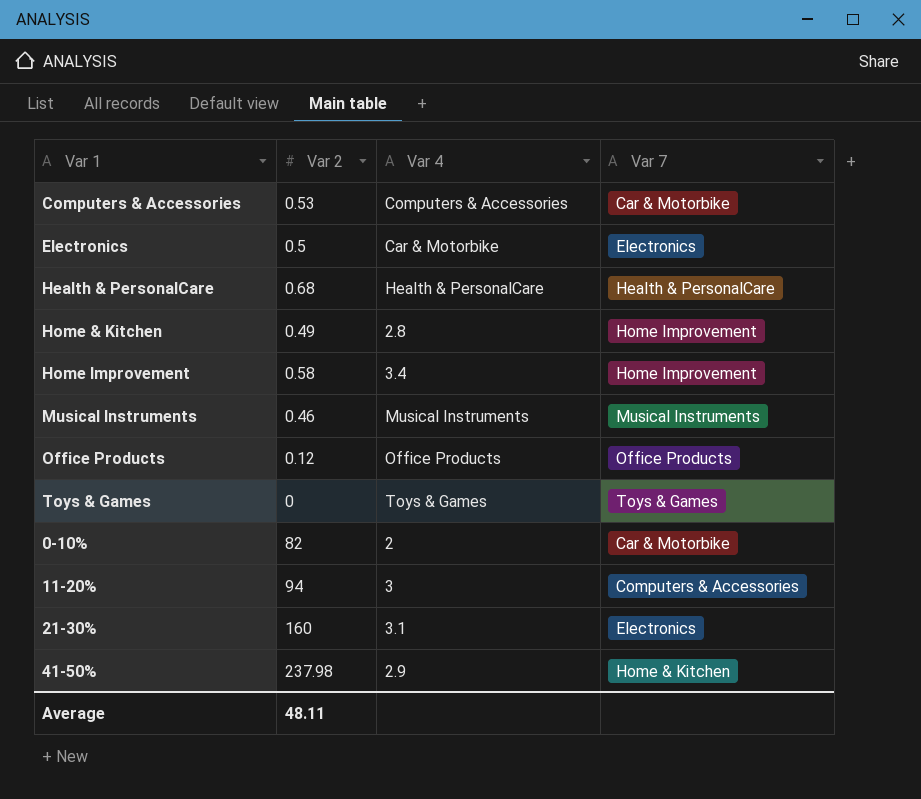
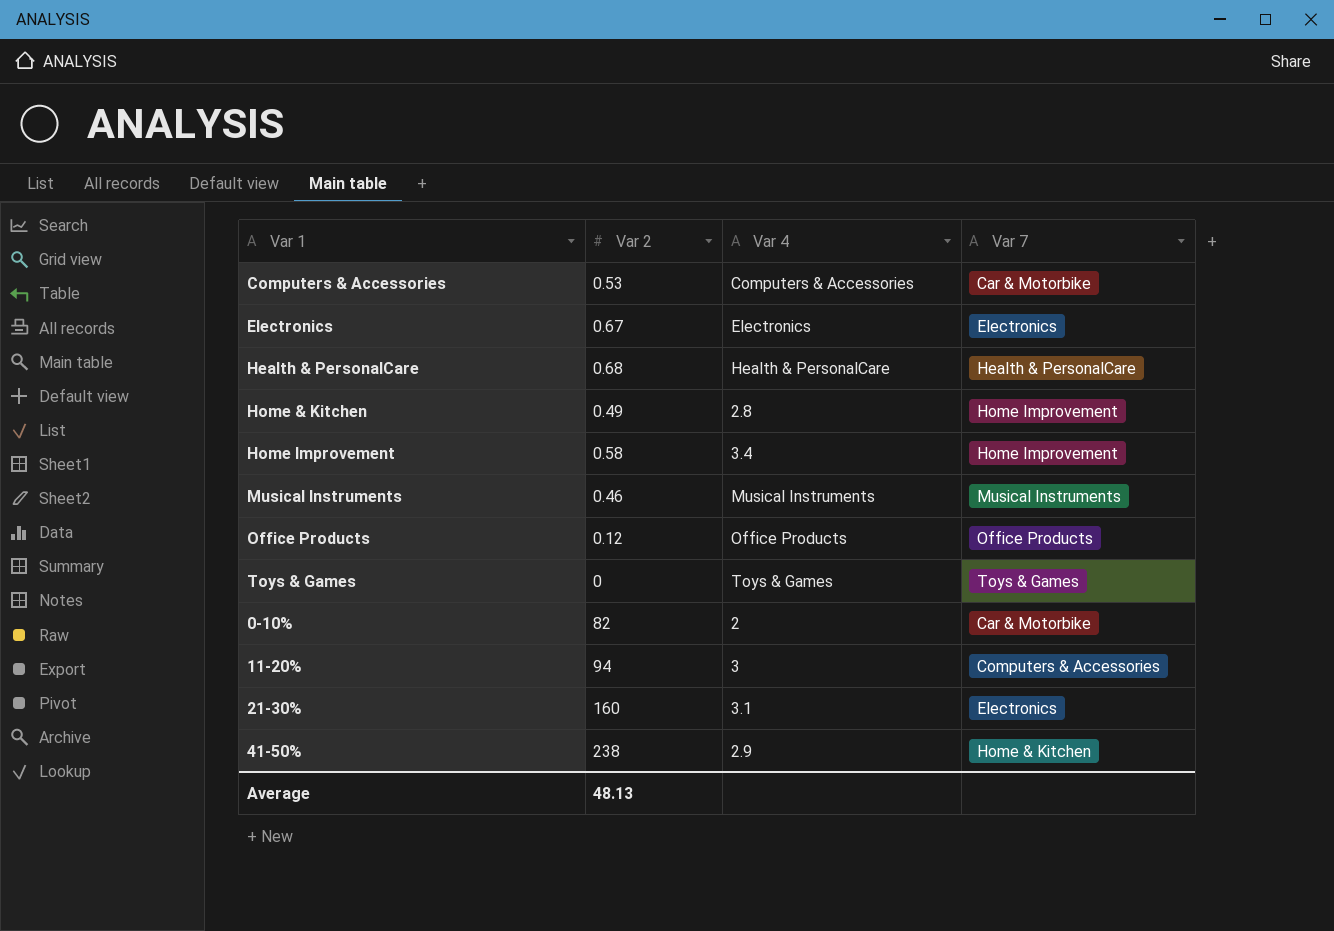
Electronics | Var 2: 0.5 -> 0.67
Electronics | Var 4: Car & Motorbike -> Electronics
41-50% | Var 2: 237.98 -> 238
Average | Var 2: 48.11 -> 48.13

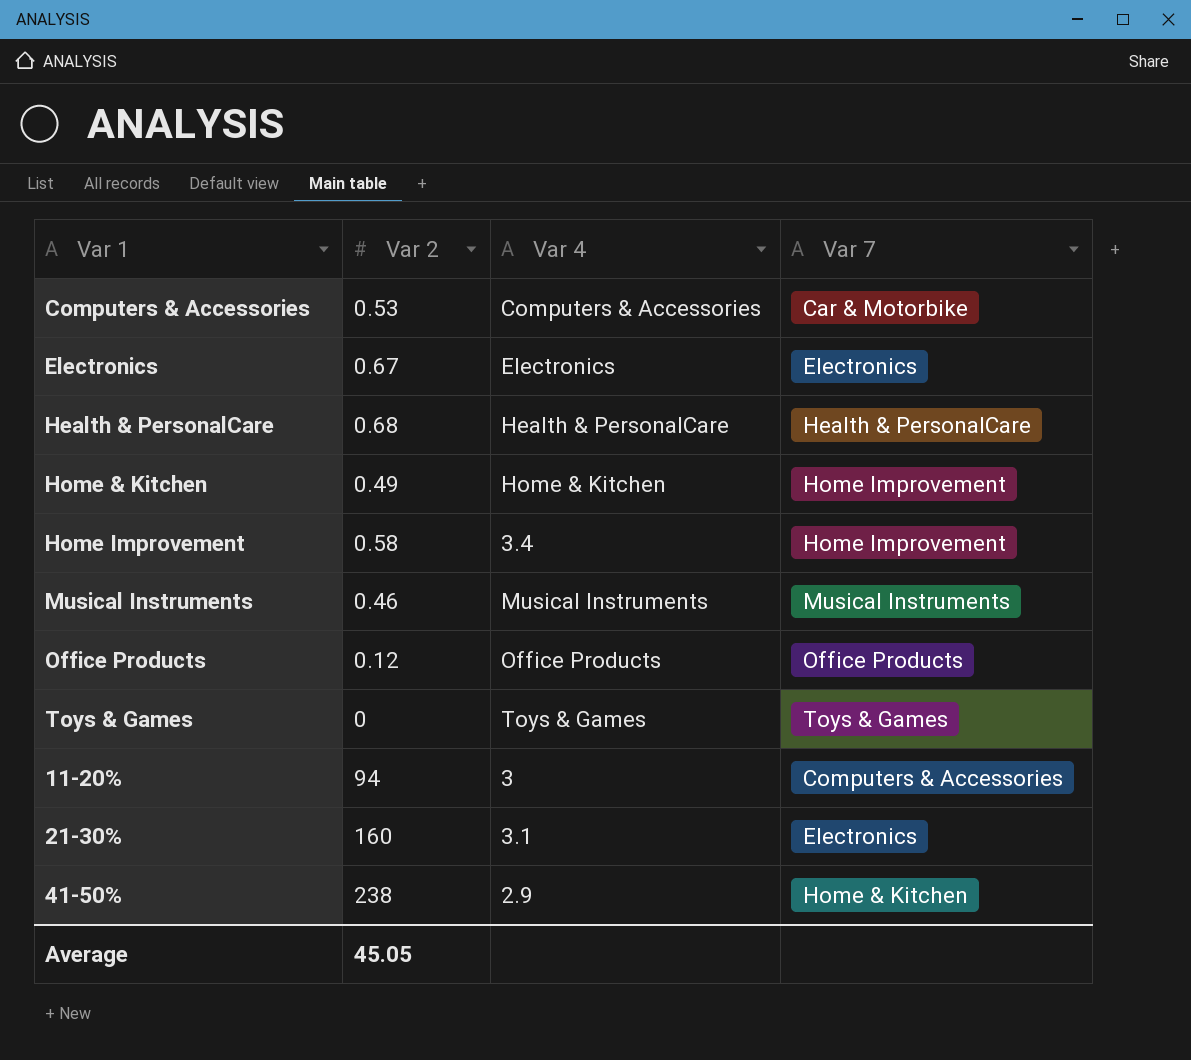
row 0-10%: 82 | 2 | Car & Motorbike -> none
Home & Kitchen | Var 4: 2.8 -> Home & Kitchen
Average | Var 2: 48.13 -> 45.05

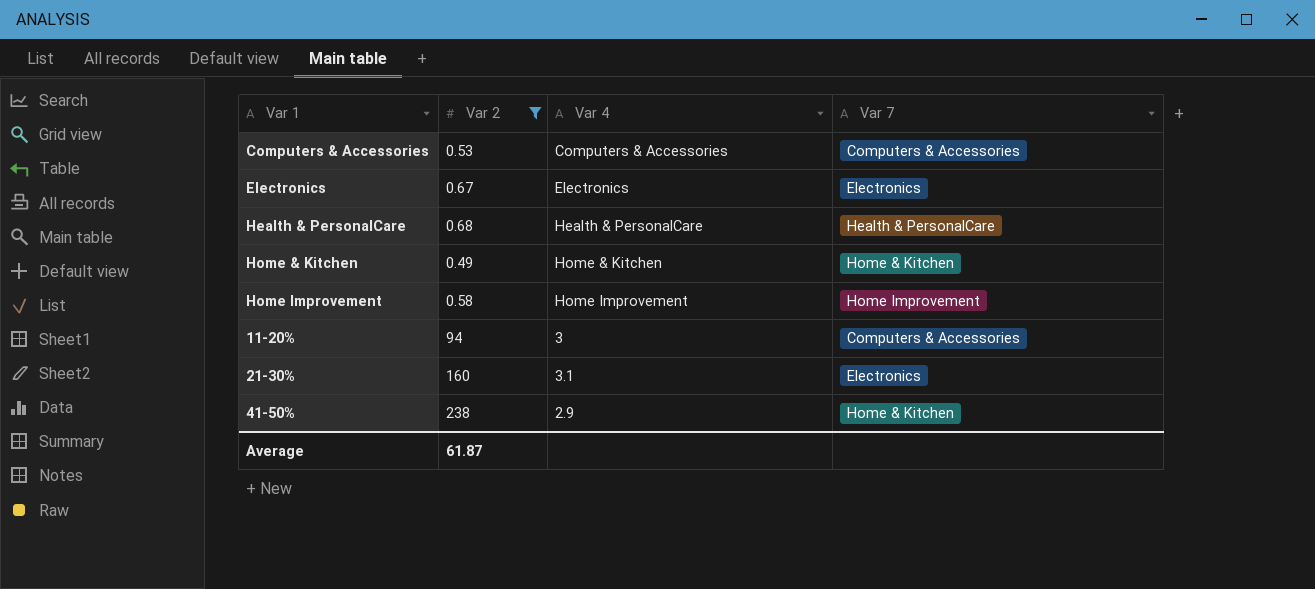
filter: none -> Var 2 >= 0.49
Computers & Accessories | Var 7: Car & Motorbike -> Computers & Accessories
Home & Kitchen | Var 7: Home Improvement -> Home & Kitchen
Home Improvement | Var 4: 3.4 -> Home Improvement
Average | Var 2: 45.05 -> 61.87

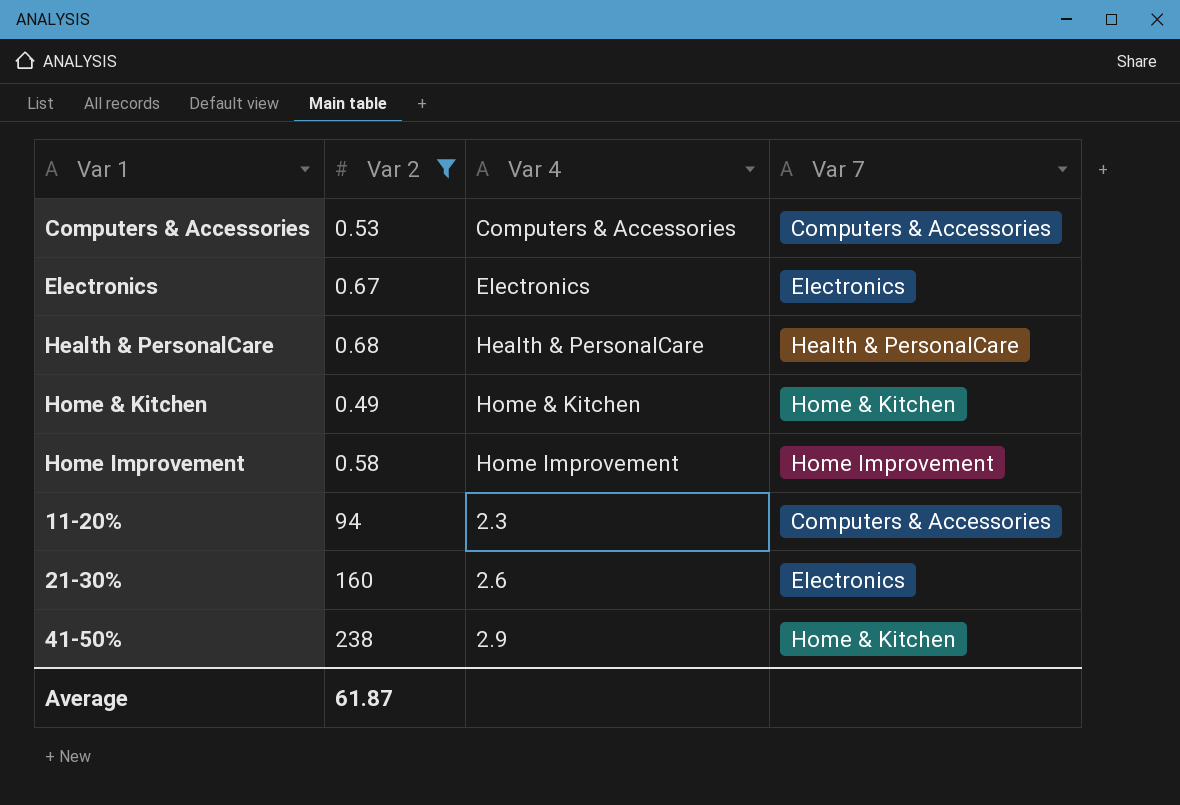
11-20% | Var 4: 3 -> 2.3
21-30% | Var 4: 3.1 -> 2.6

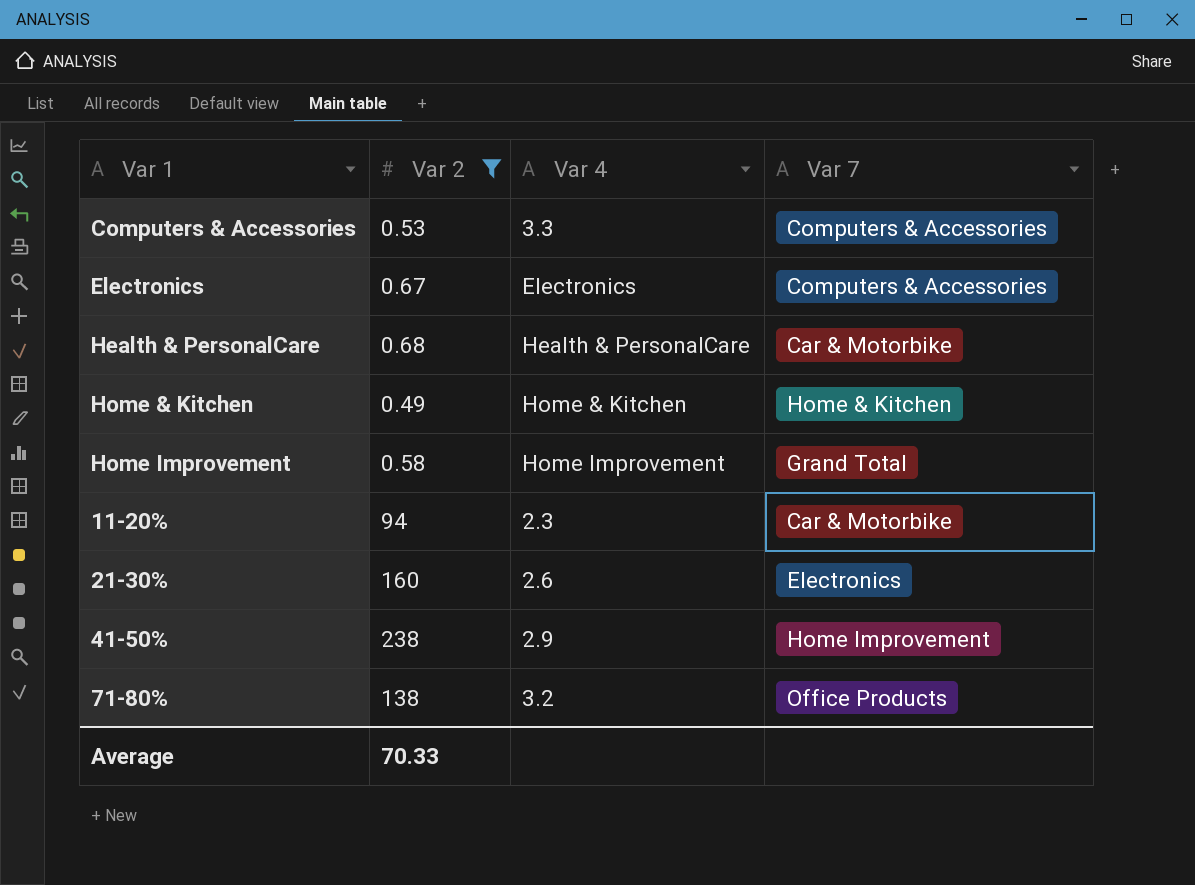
Computers & Accessories | Var 4: Computers & Accessories -> 3.3
Electronics | Var 7: Electronics -> Computers & Accessories
Health & PersonalCare | Var 7: Health & PersonalCare -> Car & Motorbike
Home Improvement | Var 7: Home Improvement -> Grand Total
11-20% | Var 7: Computers & Accessories -> Car & Motorbike
41-50% | Var 7: Home & Kitchen -> Home Improvement
row 71-80%: none -> 138 | 3.2 | Office Products
Average | Var 2: 61.87 -> 70.33

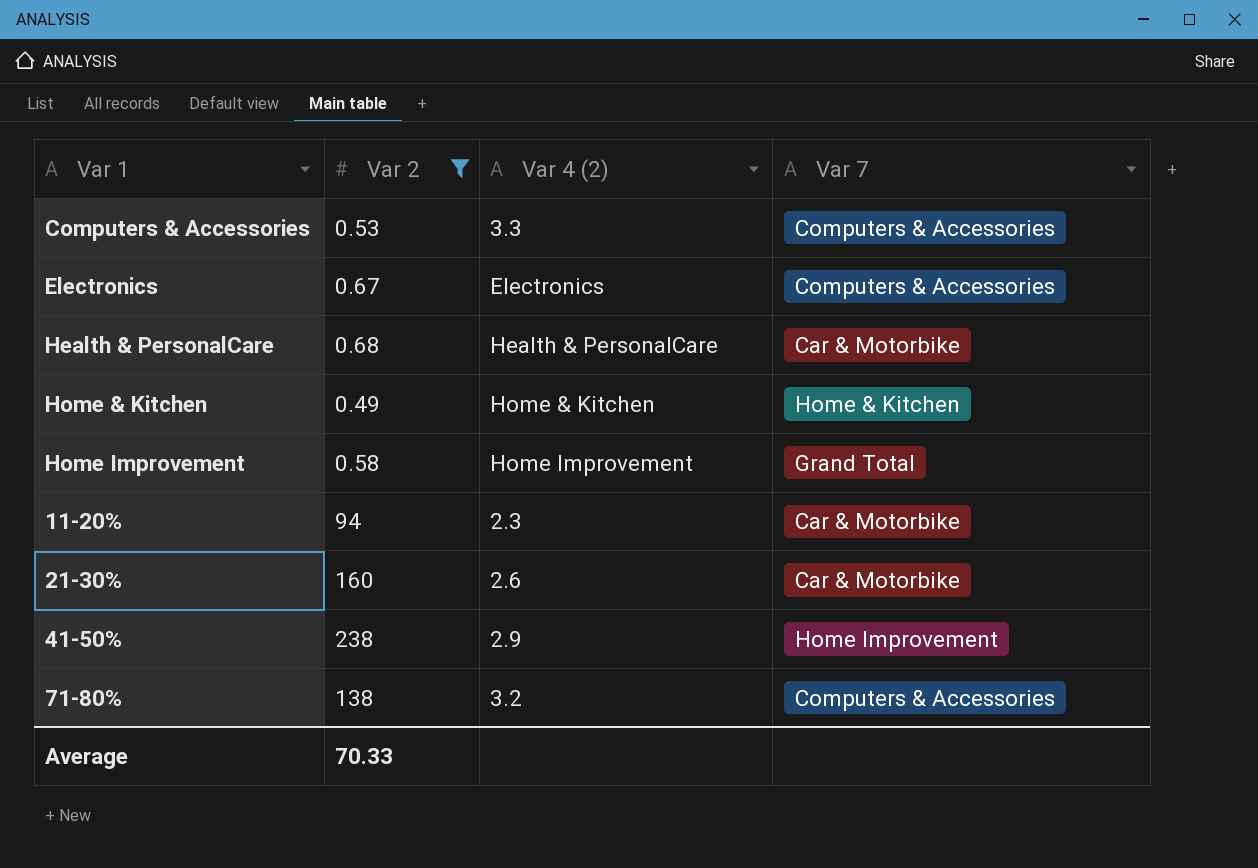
column name: Var 4 -> Var 4 (2)
21-30% | Var 7: Electronics -> Car & Motorbike
71-80% | Var 7: Office Products -> Computers & Accessories

